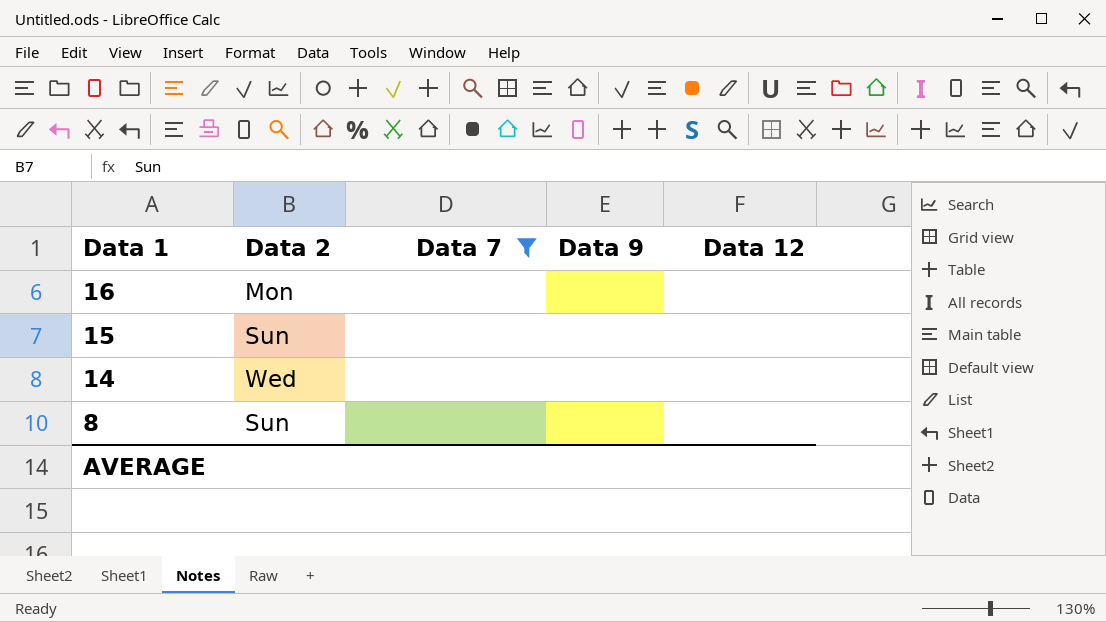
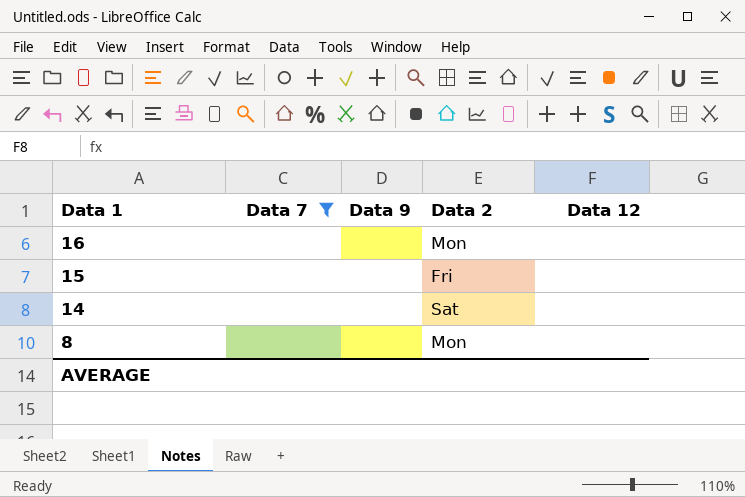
column Data 2 | position: 2 -> 4
15 | Data 2: Sun -> Fri
14 | Data 2: Wed -> Sat
8 | Data 2: Sun -> Mon

